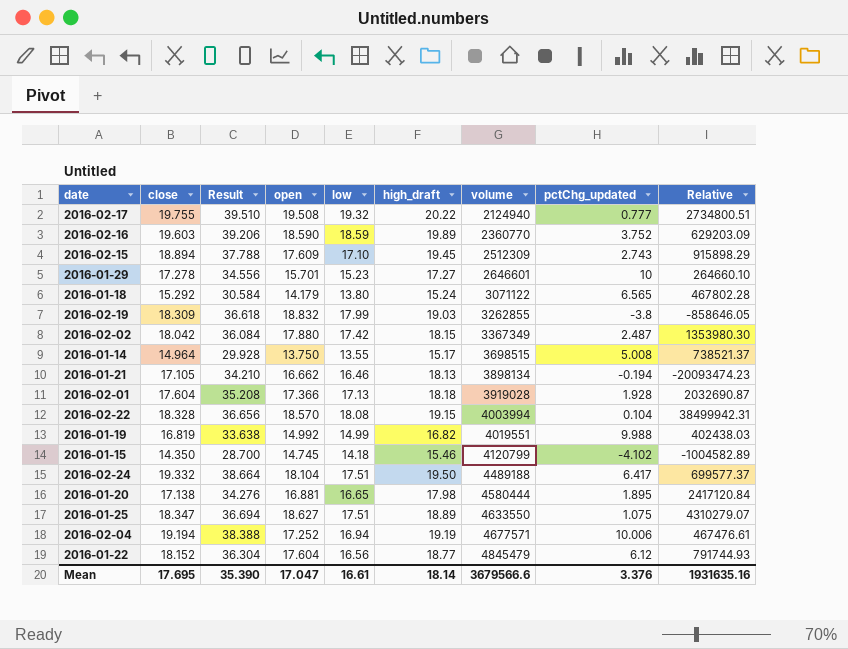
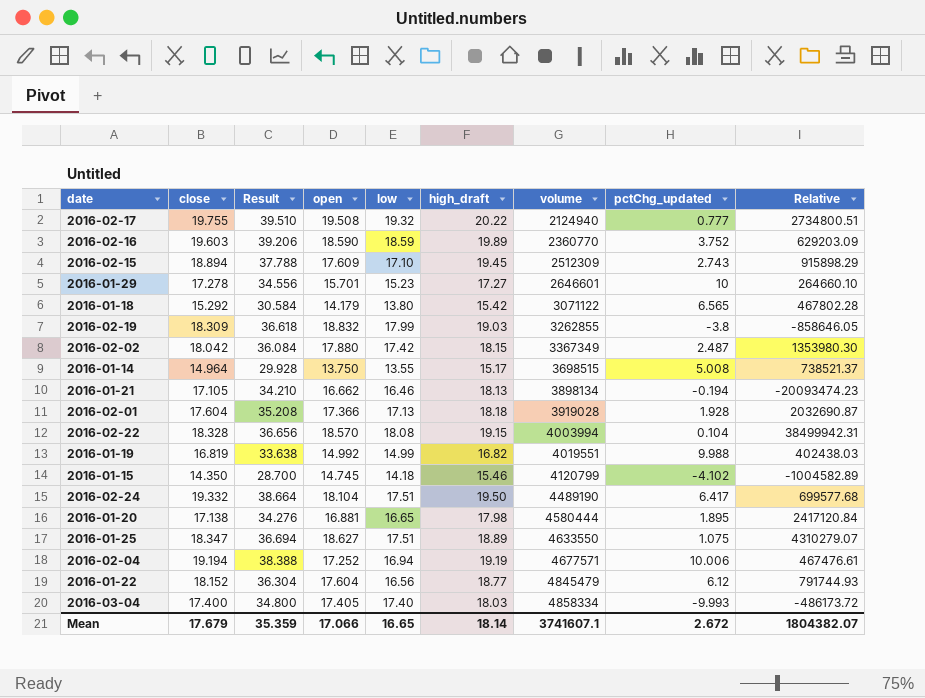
2016-01-18 | high_draft: 15.24 -> 15.42
2016-02-24 | volume: 4489188 -> 4489190
2016-02-24 | Relative: 699577.37 -> 699577.68
row 2016-03-04: none -> 17.400 | 34.800 | 17.405 | 17.40 | 18.03 | 4858334 | -9.993 | -486173.72
Mean | close: 17.695 -> 17.679
Mean | Result: 35.390 -> 35.359
Mean | open: 17.047 -> 17.066
Mean | low: 16.61 -> 16.65
Mean | volume: 3679566.6 -> 3741607.1
Mean | pctChg_updated: 3.376 -> 2.672
Mean | Relative: 1931635.16 -> 1804382.07

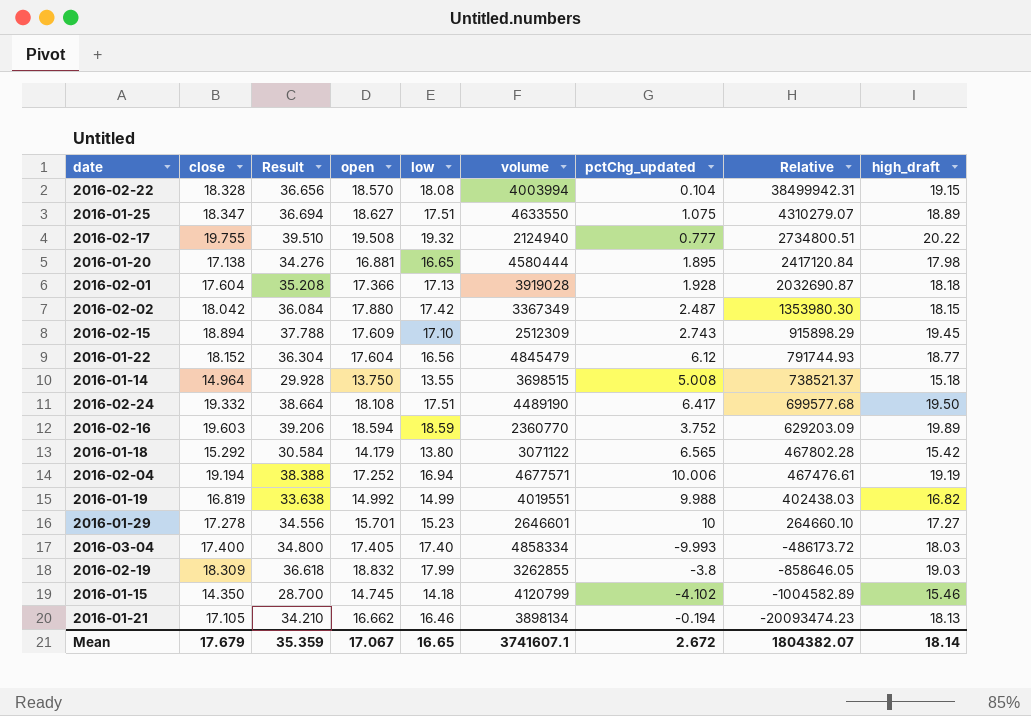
row order: volume ascending -> Relative descending
column high_draft | position: 6 -> 9
2016-01-14 | high_draft: 15.17 -> 15.18
2016-02-24 | open: 18.104 -> 18.108
2016-02-16 | open: 18.590 -> 18.594
Mean | open: 17.066 -> 17.067

